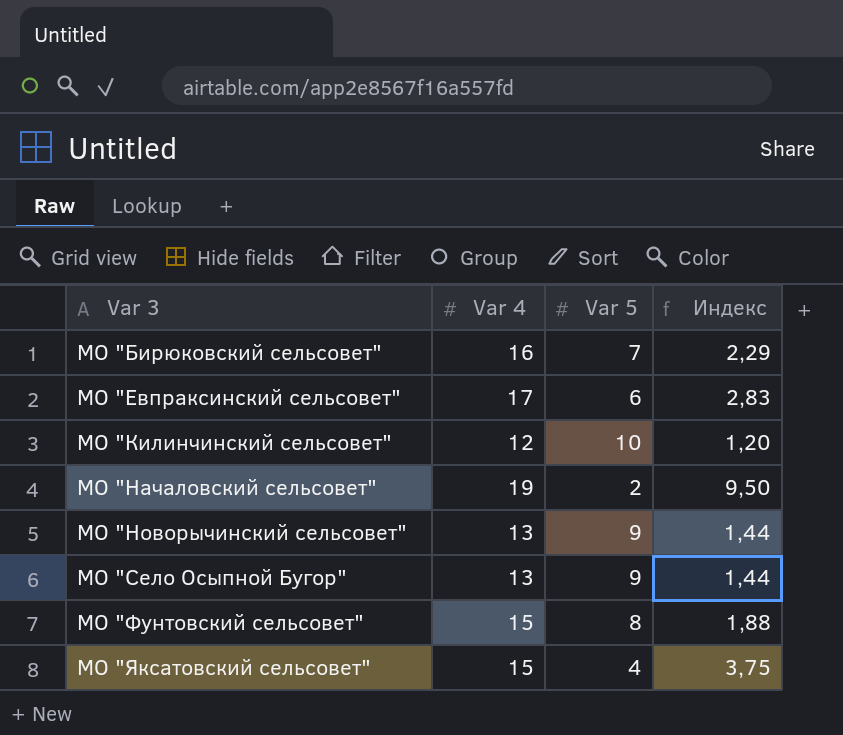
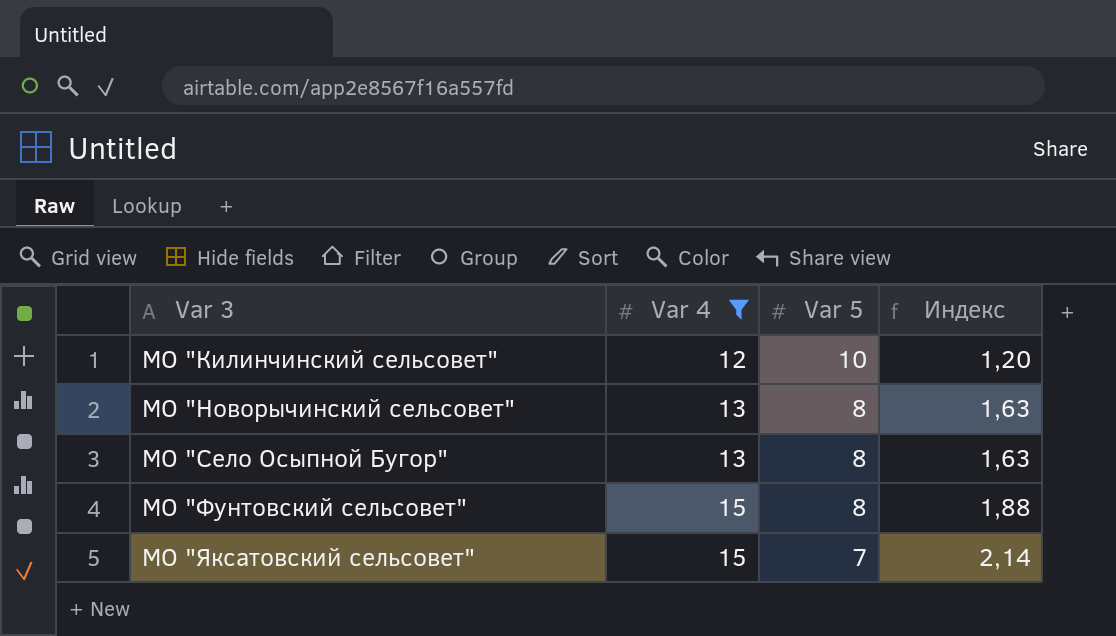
filter: none -> Var 4 <= 15
МО "Новорычинский сельсовет" | Var 5: 9 -> 8
МО "Новорычинский сельсовет" | Индекс: 1,44 -> 1,63
МО "Село Осыпной Бугор" | Var 5: 9 -> 8
МО "Село Осыпной Бугор" | Индекс: 1,44 -> 1,63
МО "Яксатовский сельсовет" | Var 5: 4 -> 7
МО "Яксатовский сельсовет" | Индекс: 3,75 -> 2,14

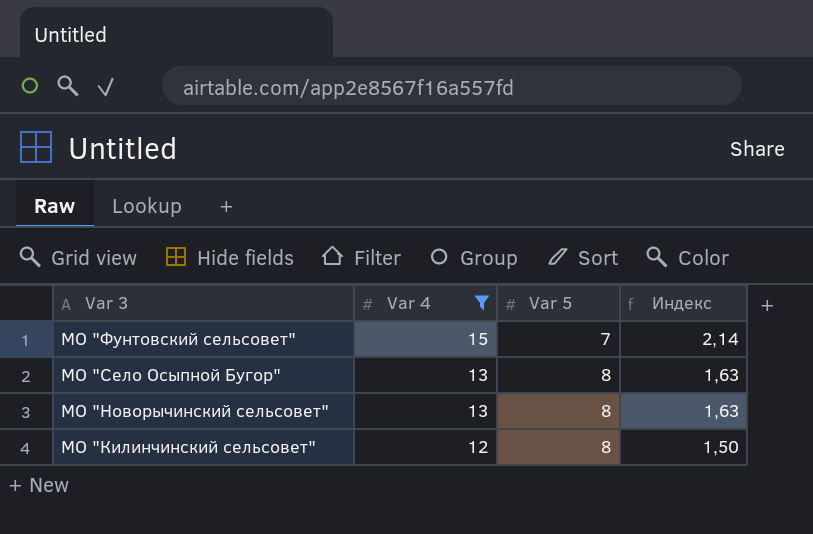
row order: Var 3 ascending -> Var 3 descending
row МО "Яксатовский сельсовет": 15 | 7 | 2,14 -> none
МО "Фунтовский сельсовет" | Var 5: 8 -> 7
МО "Фунтовский сельсовет" | Индекс: 1,88 -> 2,14
МО "Килинчинский сельсовет" | Var 5: 10 -> 8
МО "Килинчинский сельсовет" | Индекс: 1,20 -> 1,50

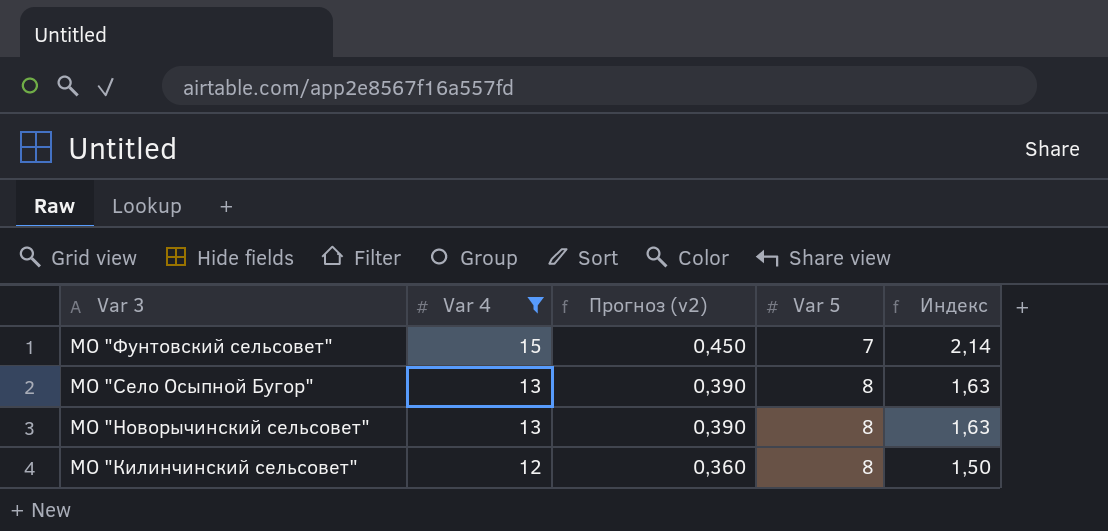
column Прогноз (v2) | formula: none -> [Var 4] * 0,03

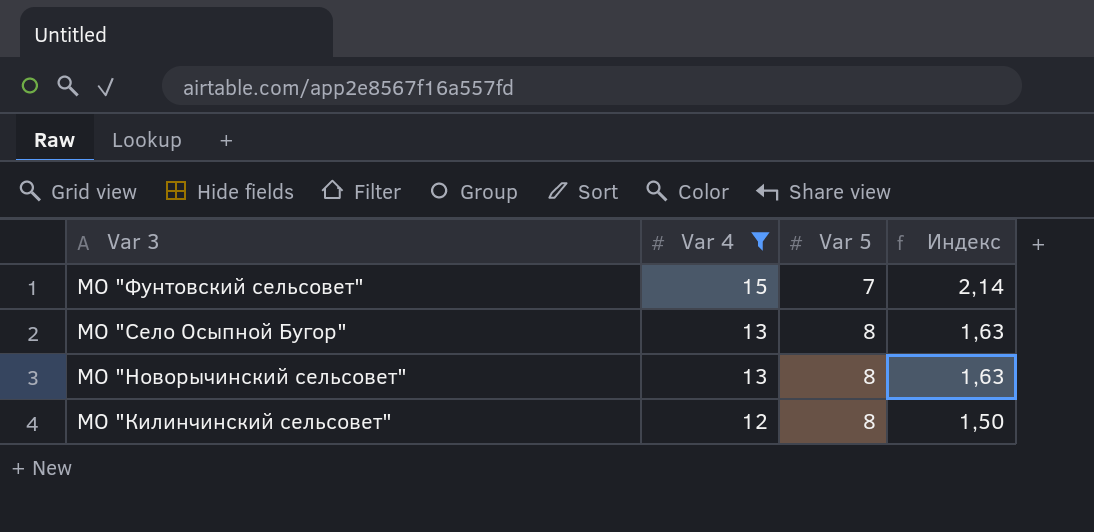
column Прогноз (v2) | formula: [Var 4] * 0,03 -> none

